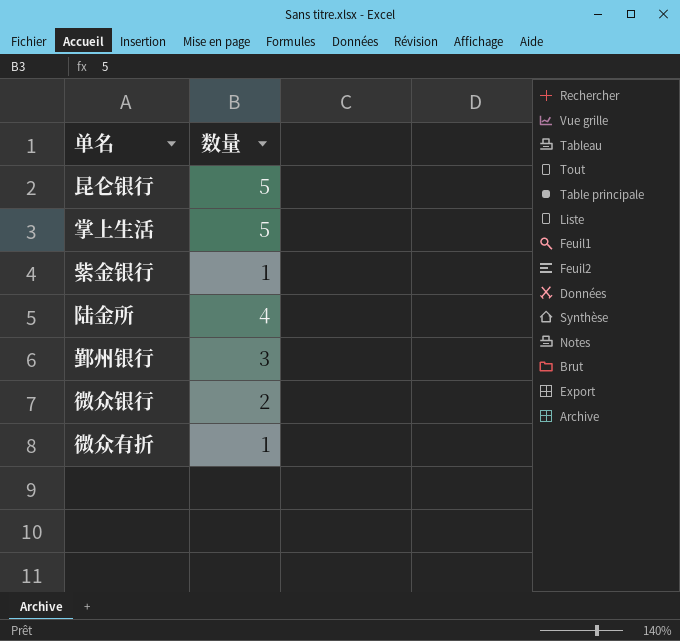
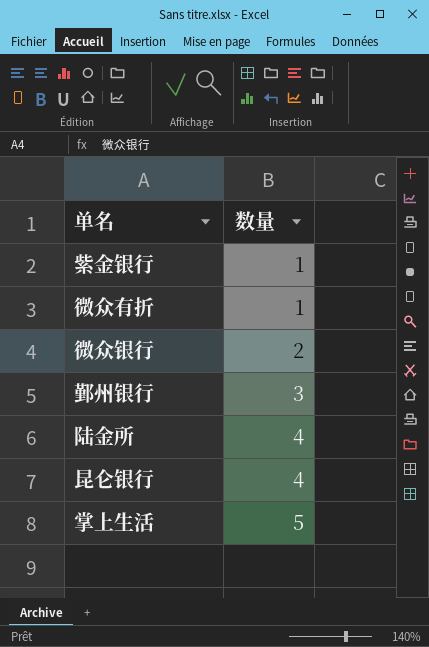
row order: none -> 数量 ascending
昆仑银行 | 数量: 5 -> 4

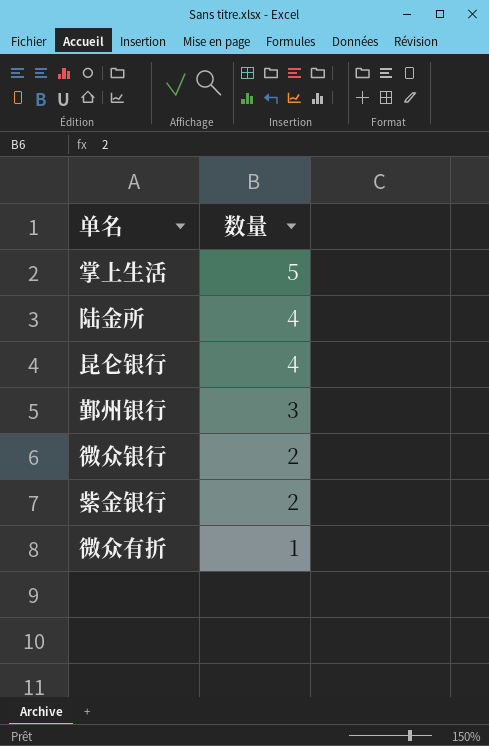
row order: 数量 ascending -> 数量 descending
紫金银行 | 数量: 1 -> 2

